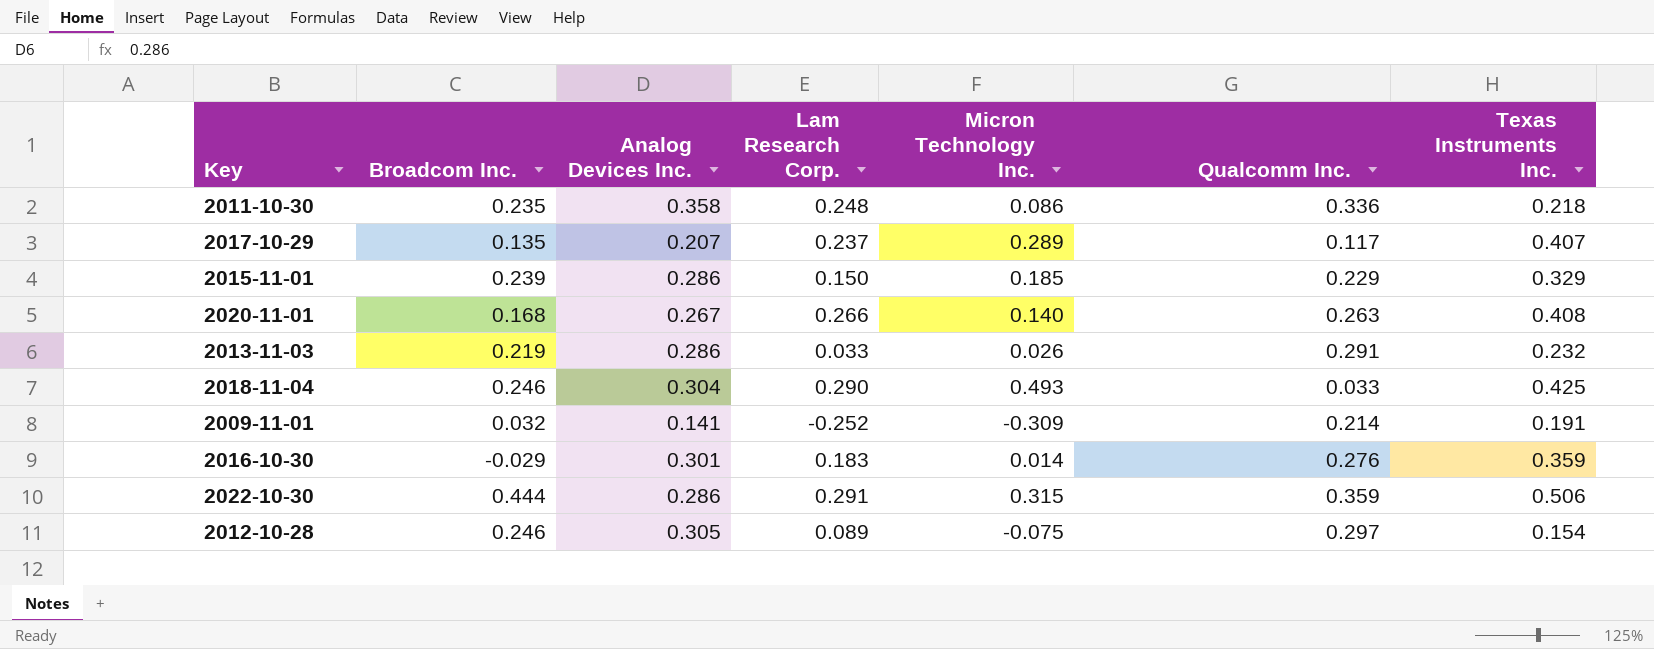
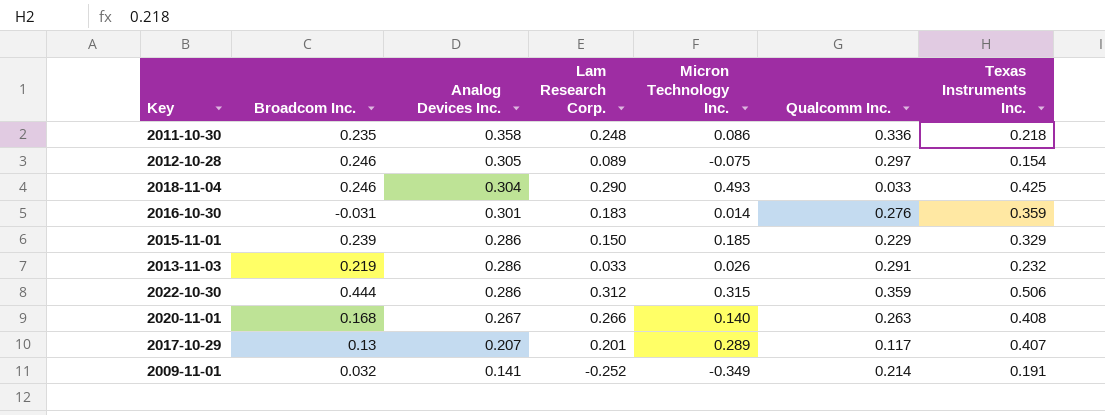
row order: none -> Analog Devices Inc. descending
2016-10-30 | Broadcom Inc.: -0.029 -> -0.031
2022-10-30 | Lam Research Corp.: 0.291 -> 0.312
2017-10-29 | Broadcom Inc.: 0.135 -> 0.13
2017-10-29 | Lam Research Corp.: 0.237 -> 0.201
2009-11-01 | Micron Technology Inc.: -0.309 -> -0.349

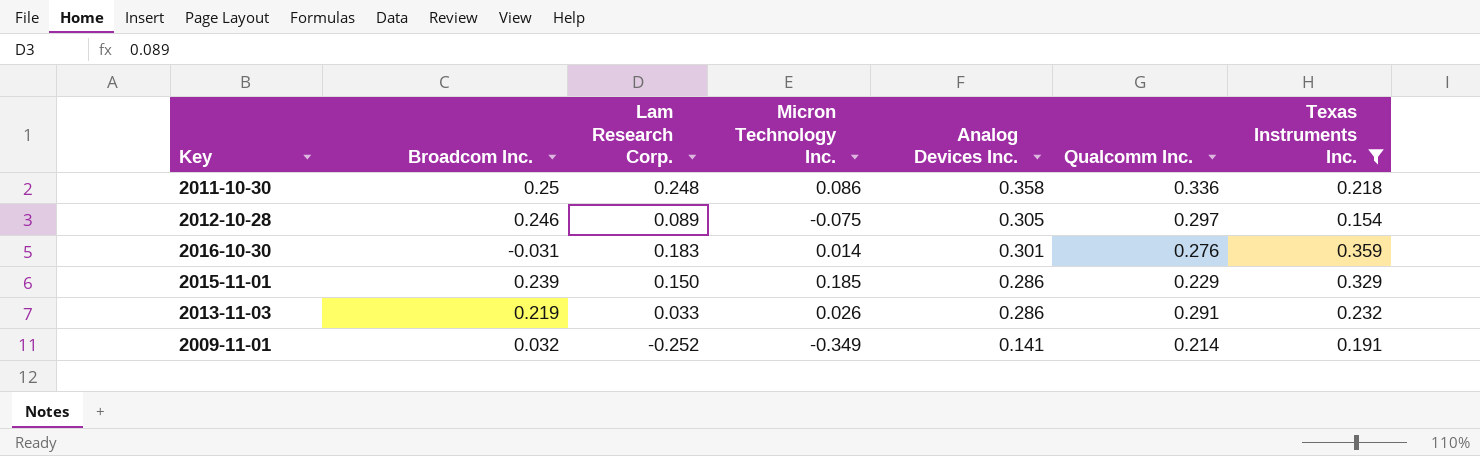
filter: none -> Texas Instruments Inc. <= 0.359
column Analog Devices Inc. | position: 3 -> 5
2011-10-30 | Broadcom Inc.: 0.235 -> 0.25

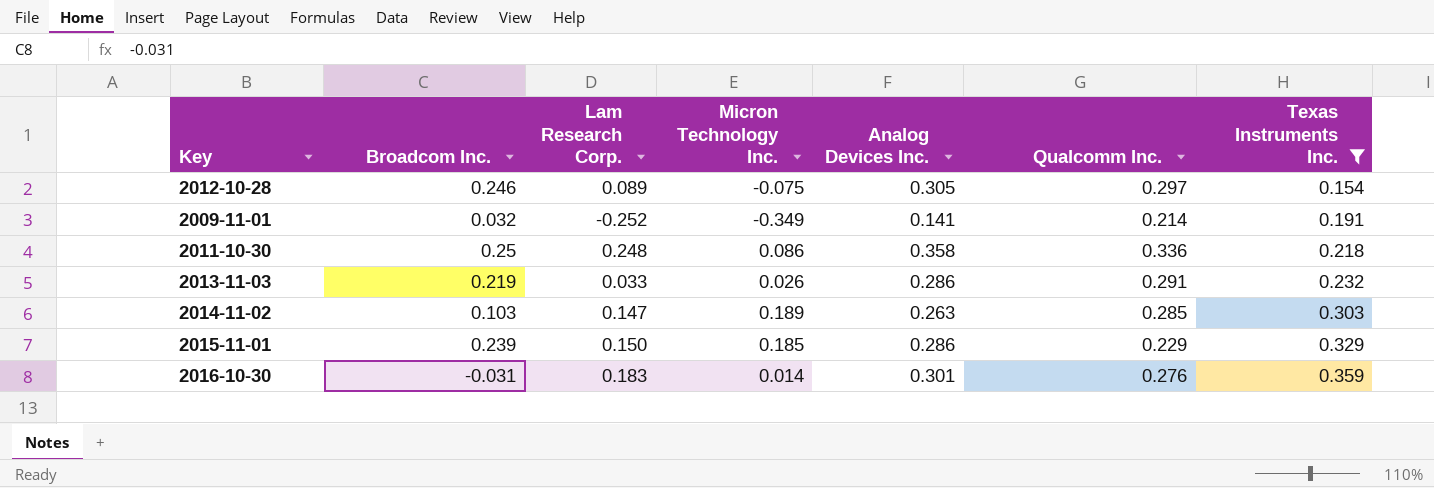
row order: Analog Devices Inc. descending -> Texas Instruments Inc. ascending
row 2014-11-02: none -> 0.103 | 0.147 | 0.189 | 0.263 | 0.285 | 0.303

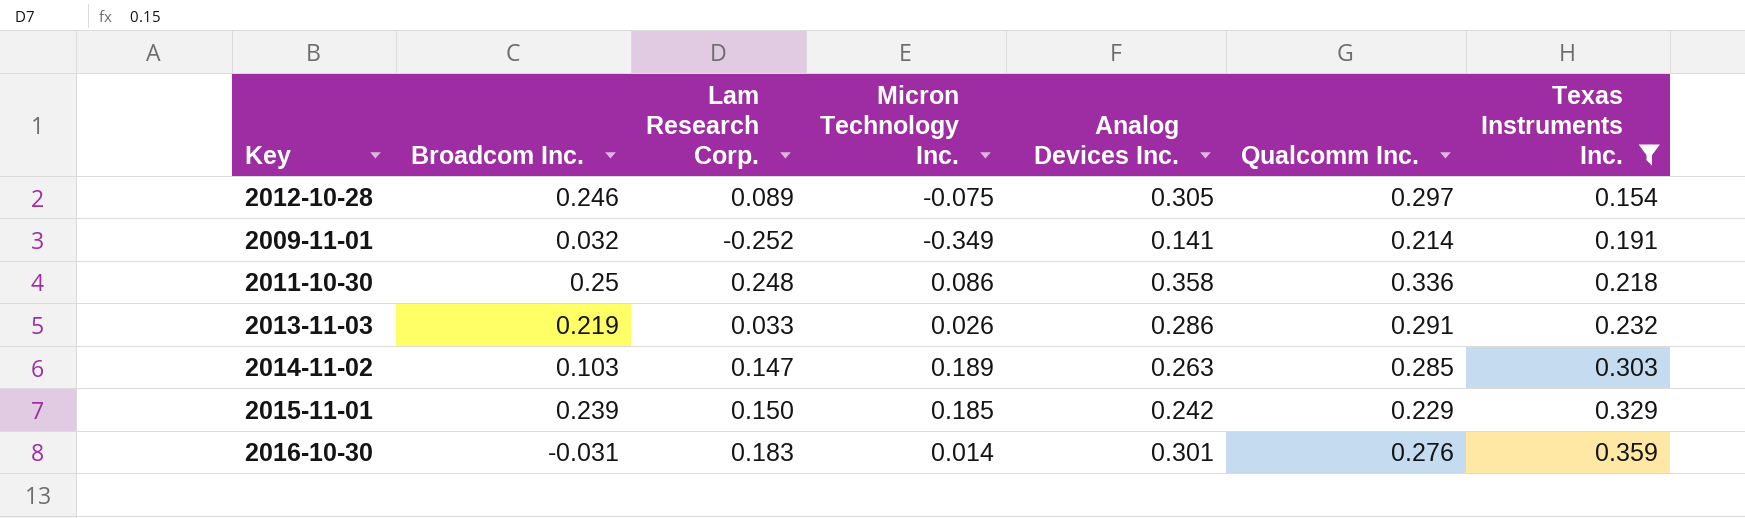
2015-11-01 | Analog Devices Inc.: 0.286 -> 0.242

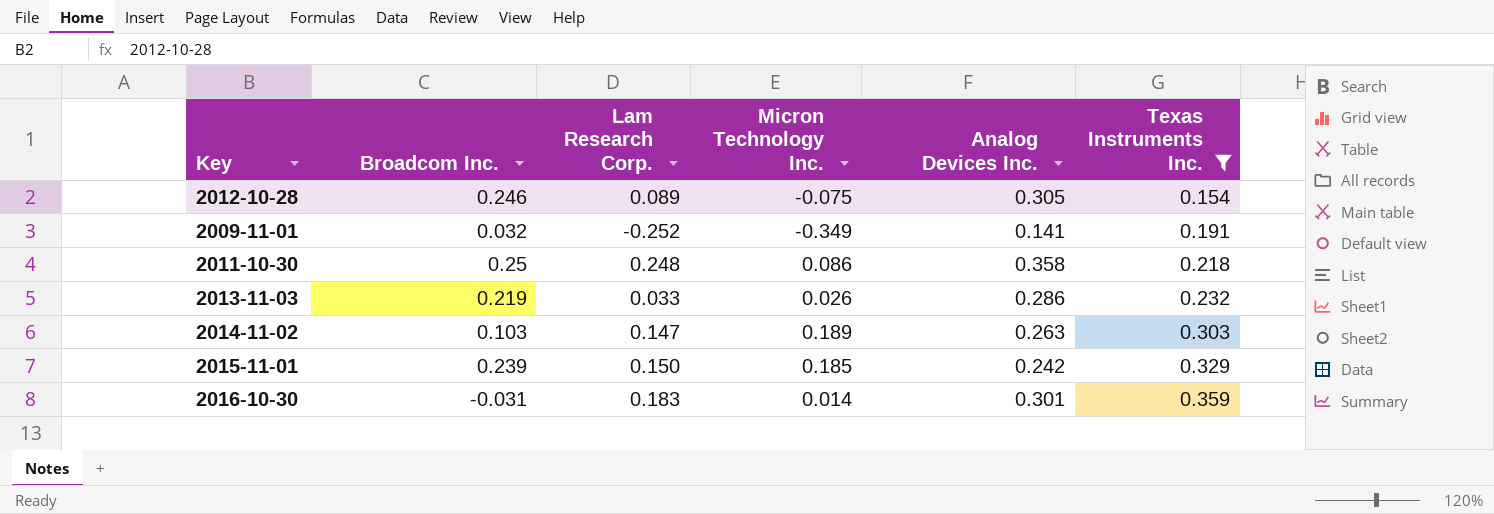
column Qualcomm Inc. | position: 6 -> none

